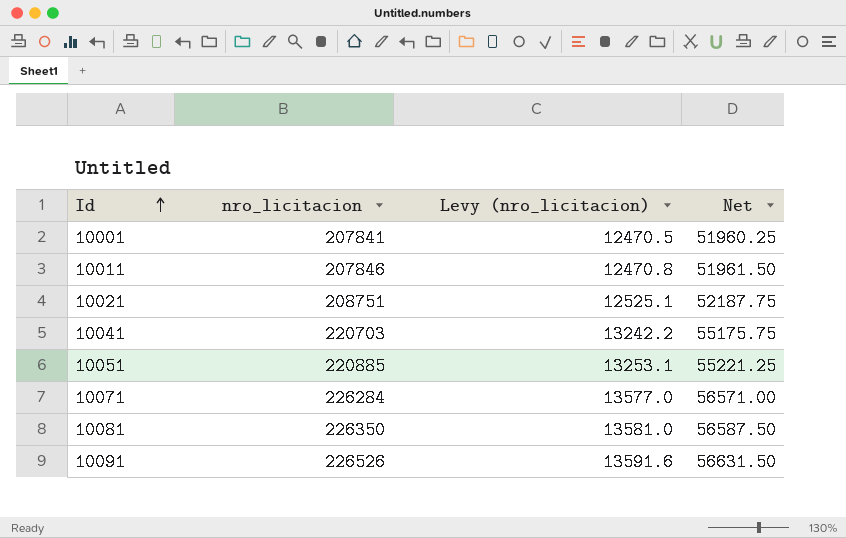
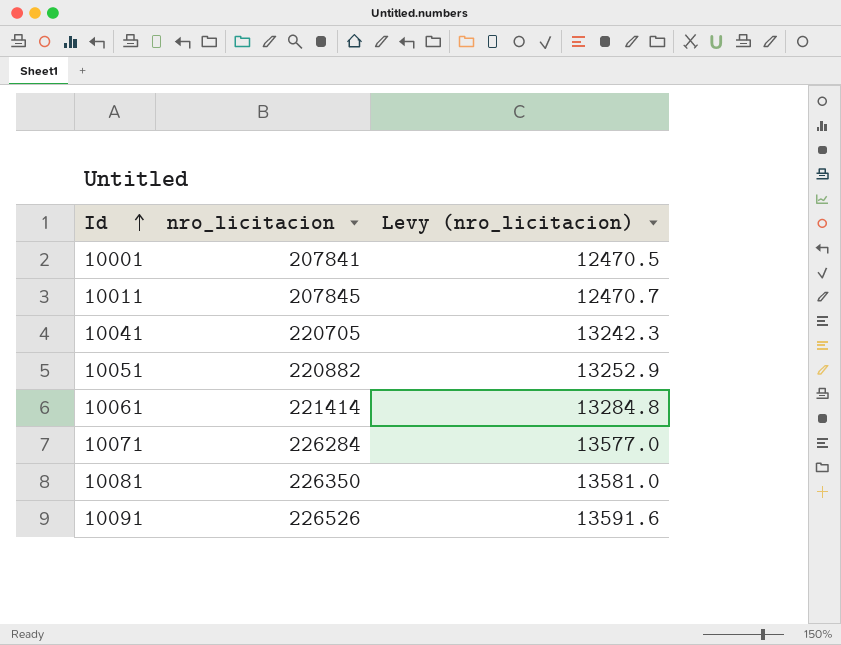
column Net | formula: [nro_licitacion] * 0.25 -> none
row 10021: 208751 | 12525.1 | 52187.75 -> none
10011 | nro_licitacion: 207846 -> 207845
10011 | Levy (nro_licitacion): 12470.8 -> 12470.7
10041 | nro_licitacion: 220703 -> 220705
10041 | Levy (nro_licitacion): 13242.2 -> 13242.3
10051 | nro_licitacion: 220885 -> 220882
10051 | Levy (nro_licitacion): 13253.1 -> 13252.9
row 10061: none -> 221414 | 13284.8

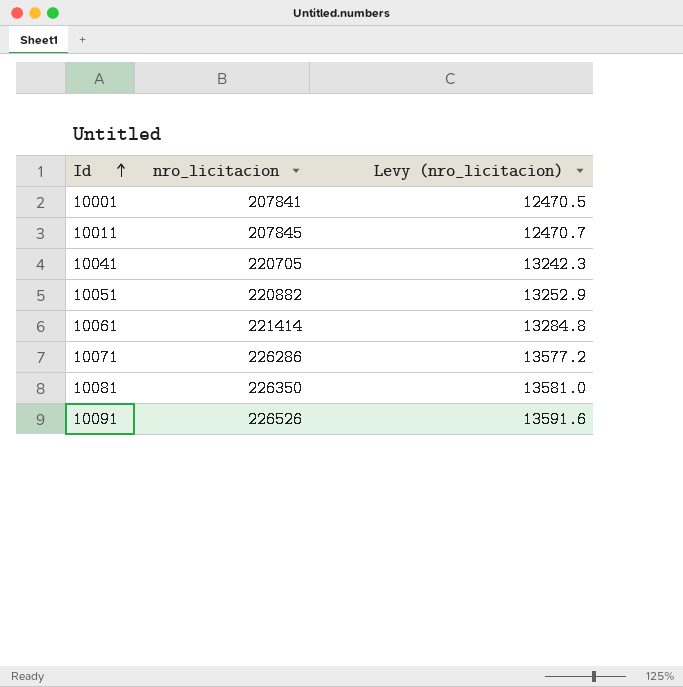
10071 | nro_licitacion: 226284 -> 226286
10071 | Levy (nro_licitacion): 13577.0 -> 13577.2

